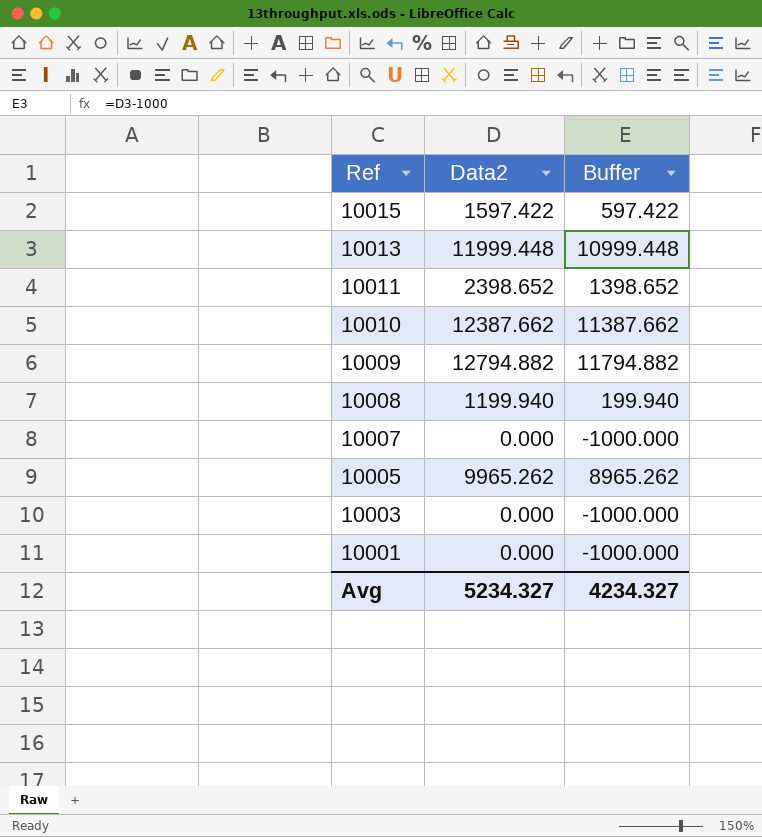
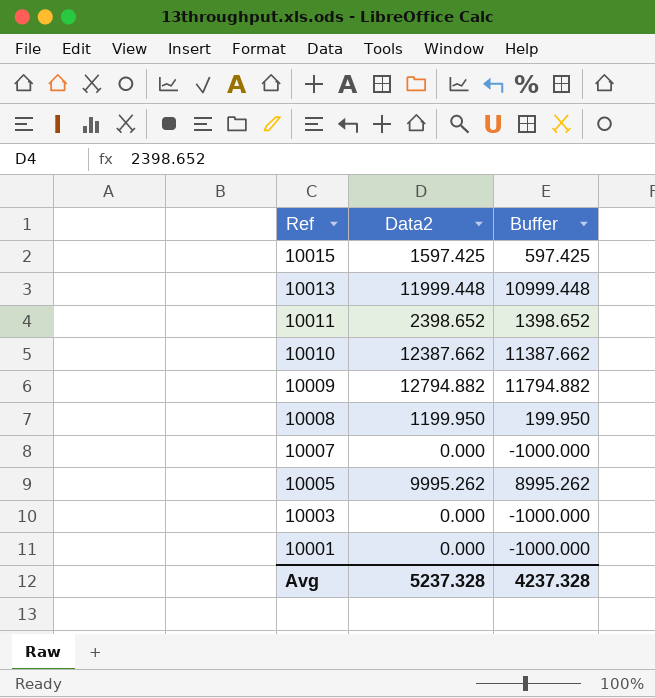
10015 | Data2: 1597.422 -> 1597.425
10015 | Buffer: 597.422 -> 597.425
10008 | Data2: 1199.940 -> 1199.950
10008 | Buffer: 199.940 -> 199.950
10005 | Data2: 9965.262 -> 9995.262
10005 | Buffer: 8965.262 -> 8995.262
Avg | Data2: 5234.327 -> 5237.328
Avg | Buffer: 4234.327 -> 4237.328

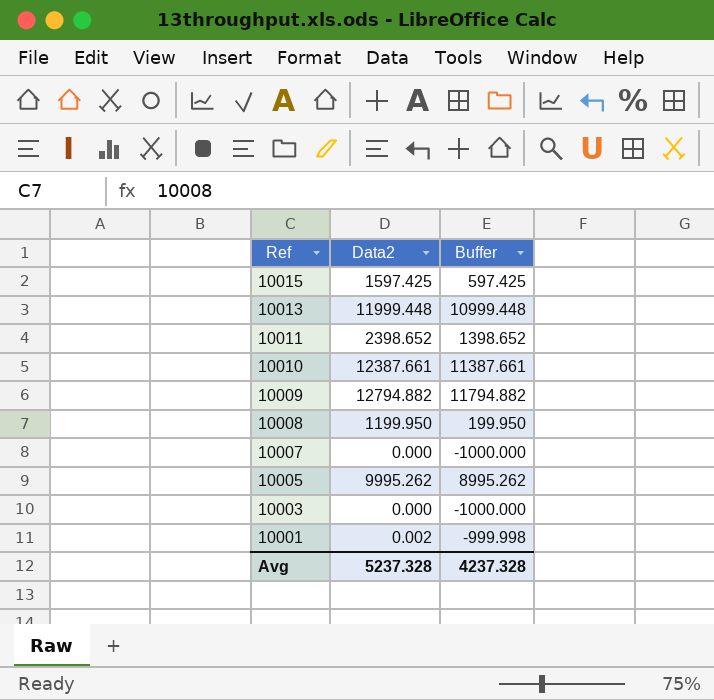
10010 | Data2: 12387.662 -> 12387.661
10010 | Buffer: 11387.662 -> 11387.661
10001 | Data2: 0.000 -> 0.002
10001 | Buffer: -1000.000 -> -999.998

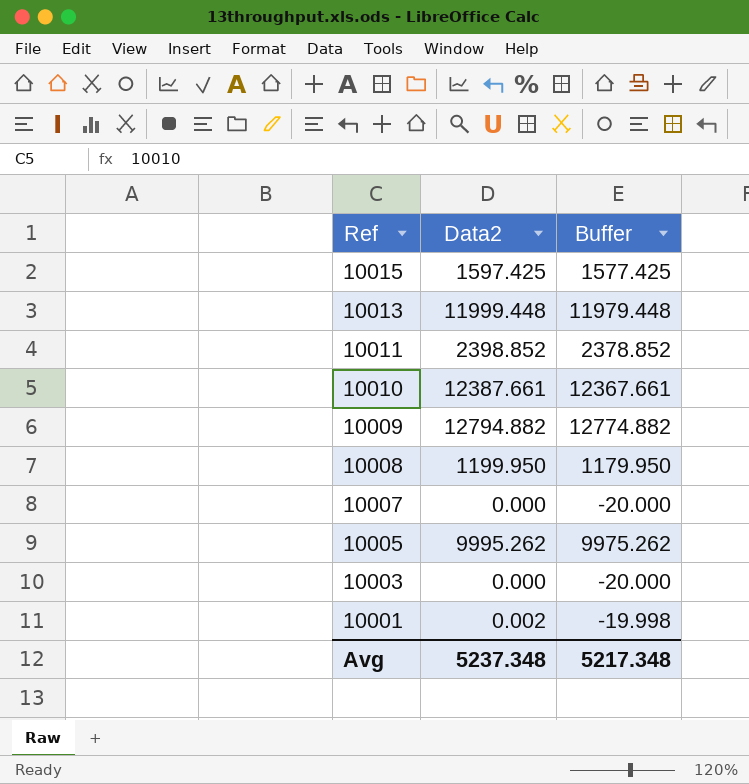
column Buffer | formula: [Data2] - 1000 -> [Data2] - 20
10011 | Data2: 2398.652 -> 2398.852
Avg | Data2: 5237.328 -> 5237.348
Avg | Buffer: 4237.328 -> 5217.348

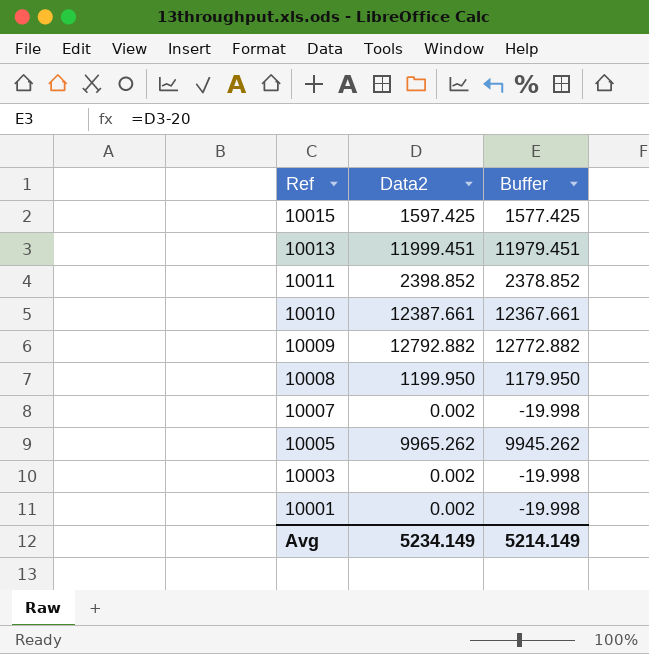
10013 | Data2: 11999.448 -> 11999.451
10013 | Buffer: 11979.448 -> 11979.451
10009 | Data2: 12794.882 -> 12792.882
10009 | Buffer: 12774.882 -> 12772.882
10007 | Data2: 0.000 -> 0.002
10007 | Buffer: -20.000 -> -19.998
10005 | Data2: 9995.262 -> 9965.262
10005 | Buffer: 9975.262 -> 9945.262
10003 | Data2: 0.000 -> 0.002
10003 | Buffer: -20.000 -> -19.998
Avg | Data2: 5237.348 -> 5234.149
Avg | Buffer: 5217.348 -> 5214.149

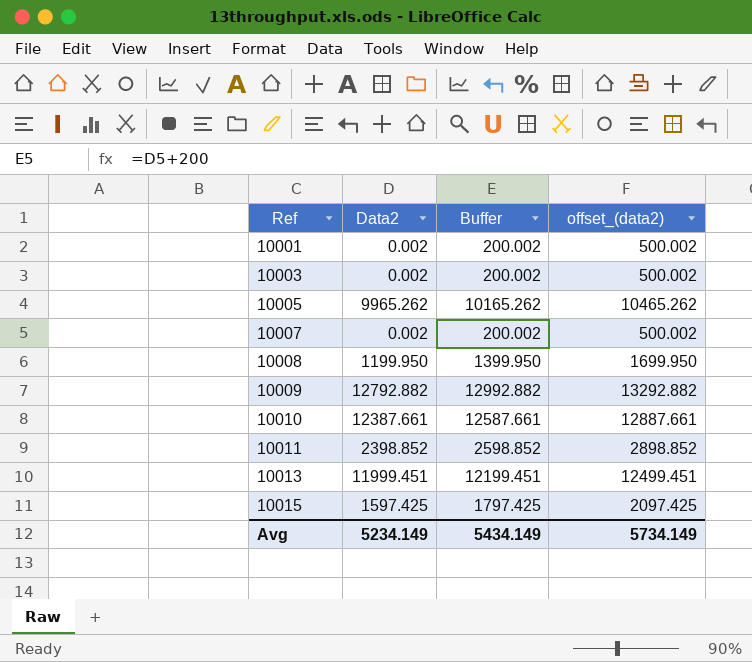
row order: Ref descending -> Ref ascending
column Buffer | formula: [Data2] - 20 -> [Data2] + 200
column offset_(data2) | formula: none -> [Data2] + 500
Avg | Buffer: 5214.149 -> 5434.149

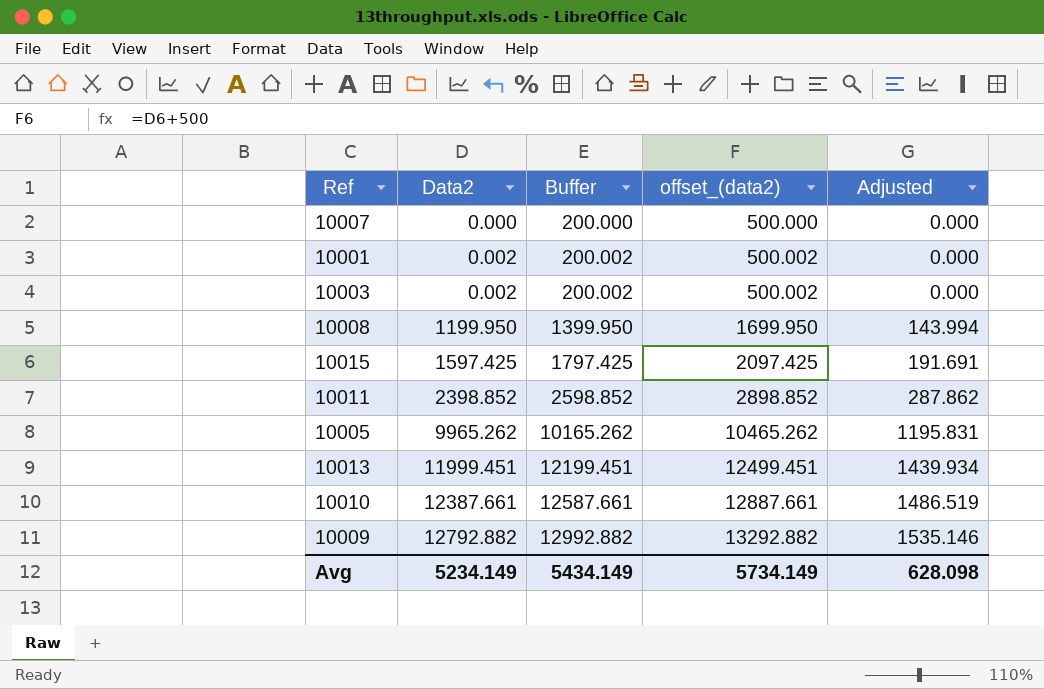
row order: Ref ascending -> Data2 ascending
column Adjusted | formula: none -> [Data2] * 0.12
10007 | Data2: 0.002 -> 0.000
10007 | Buffer: 200.002 -> 200.000
10007 | offset_(data2): 500.002 -> 500.000

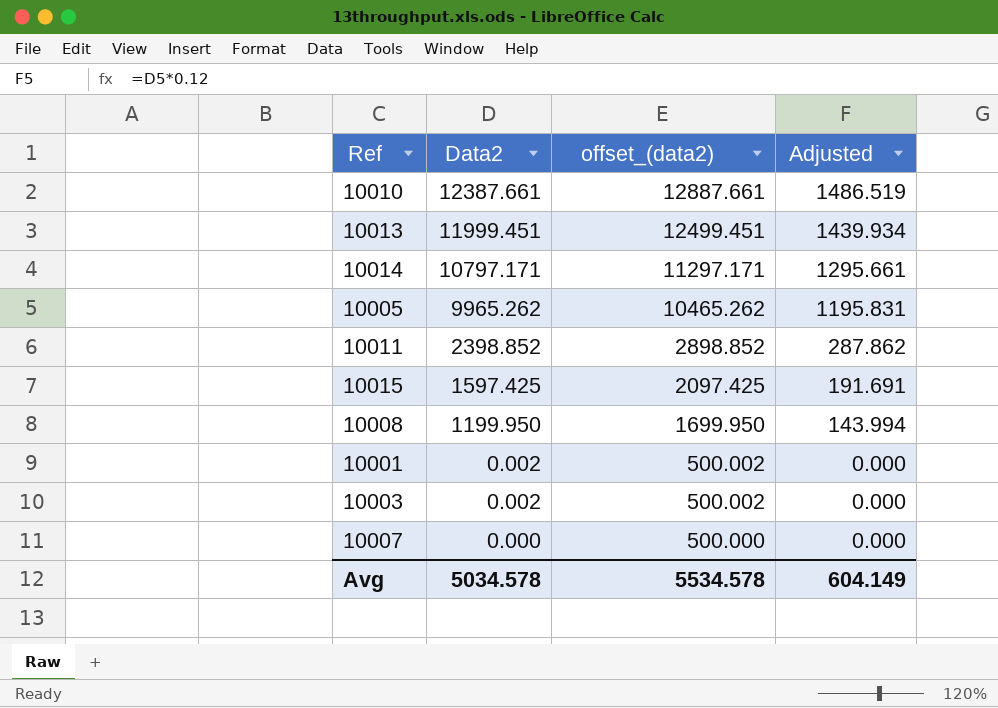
row order: Data2 ascending -> Data2 descending
column Buffer | formula: [Data2] + 200 -> none
row 10009: 12792.882 | 12992.882 | 13292.882 | 1535.146 -> none
row 10014: none -> 10797.171 | 11297.171 | 1295.661
Avg | Data2: 5234.149 -> 5034.578
Avg | offset_(data2): 5734.149 -> 5534.578
Avg | Adjusted: 628.098 -> 604.149

